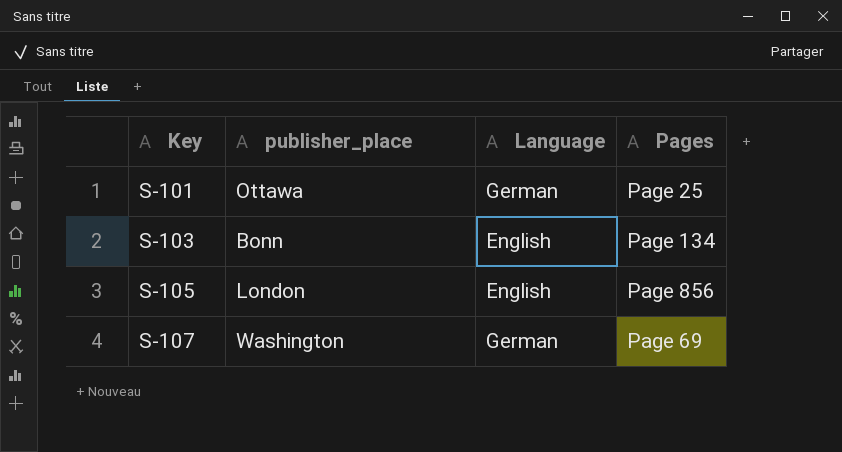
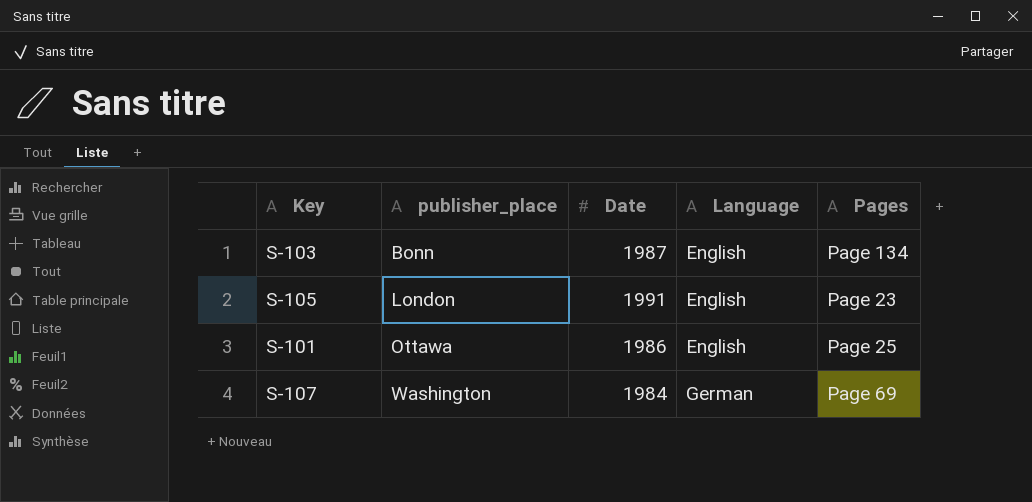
row order: Key ascending -> publisher_place ascending
column Date | position: none -> 3
S-105 | Pages: Page 856 -> Page 23
S-101 | Language: German -> English

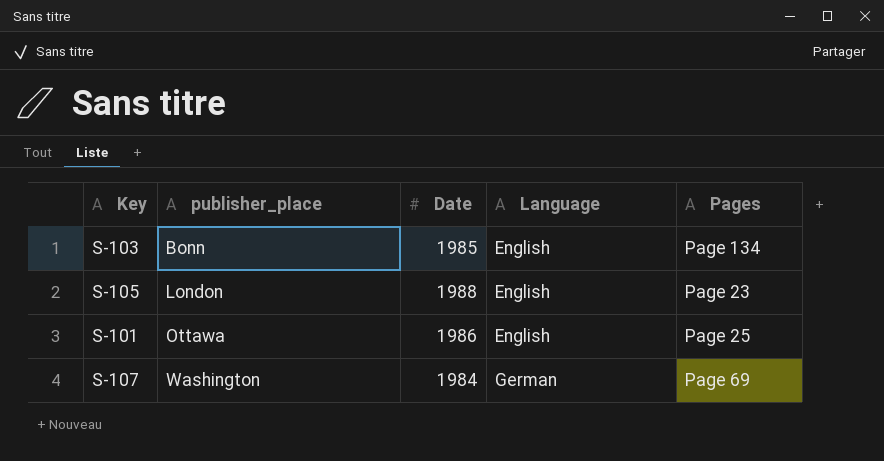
S-103 | Date: 1987 -> 1985
S-105 | Date: 1991 -> 1988

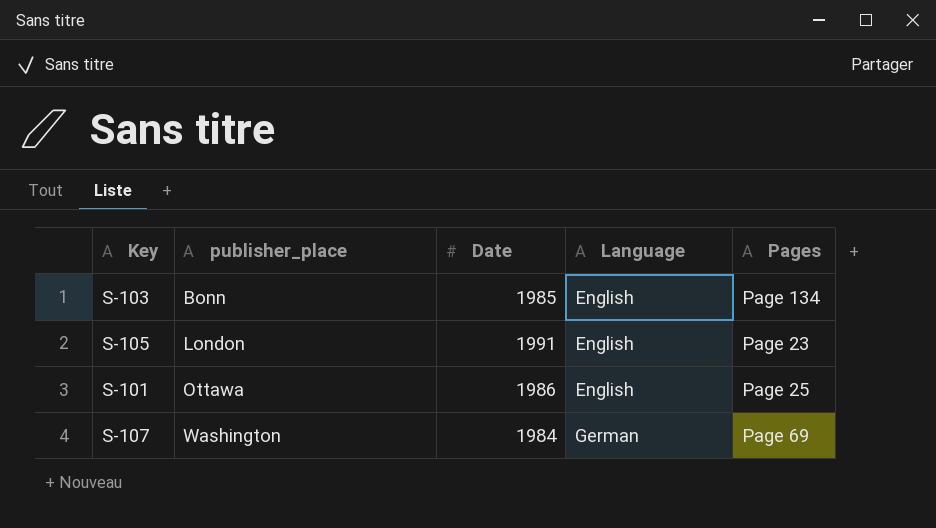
S-105 | Date: 1988 -> 1991

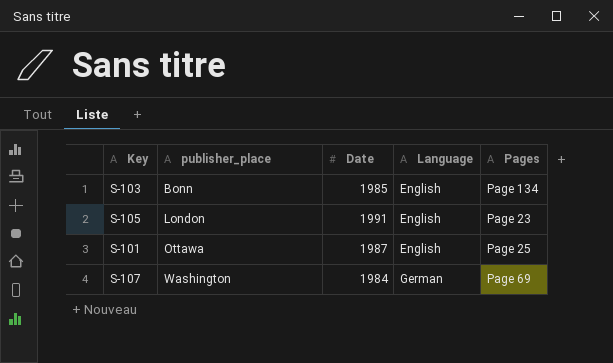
S-101 | Date: 1986 -> 1987

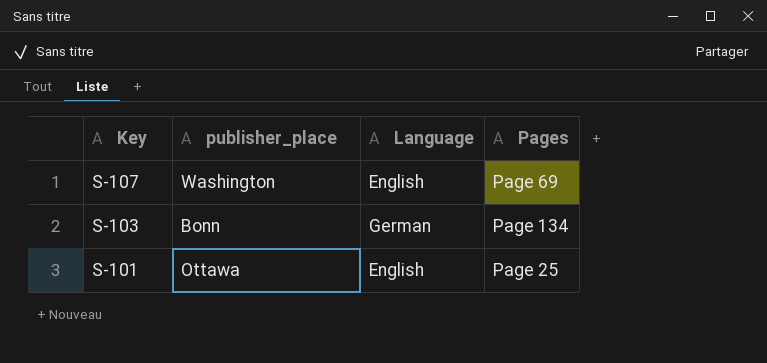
row order: publisher_place ascending -> Key descending
column Date | position: 3 -> none
row S-105: London | 1991 | English | Page 23 -> none
S-107 | Language: German -> English
S-103 | Language: English -> German

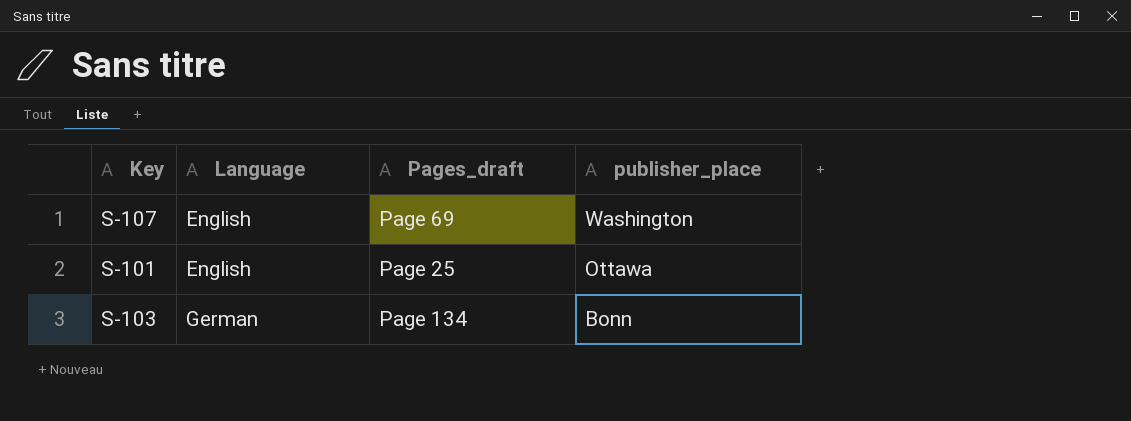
row order: Key descending -> Language ascending
column name: Pages -> Pages_draft
column publisher_place | position: 2 -> 4

